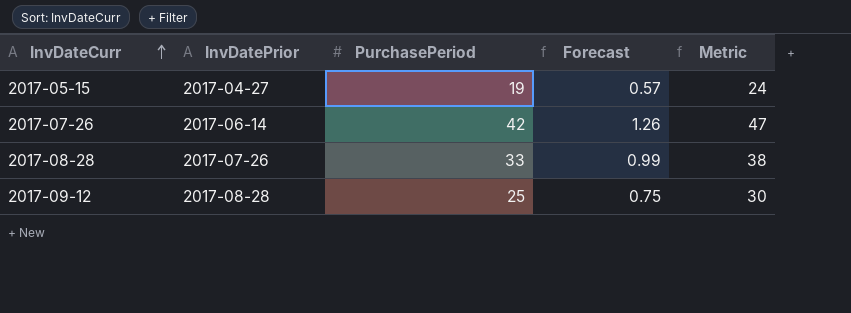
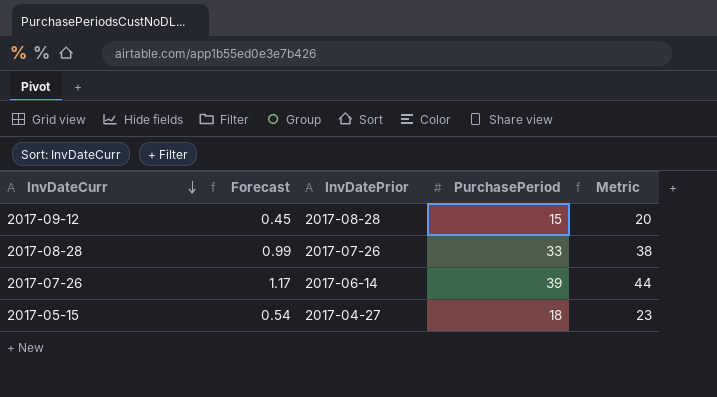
row order: InvDateCurr ascending -> InvDateCurr descending
column Forecast | position: 4 -> 2
2017-09-12 | Forecast: 0.75 -> 0.45
2017-09-12 | PurchasePeriod: 25 -> 15
2017-09-12 | Metric: 30 -> 20
2017-07-26 | Forecast: 1.26 -> 1.17
2017-07-26 | PurchasePeriod: 42 -> 39
2017-07-26 | Metric: 47 -> 44
2017-05-15 | Forecast: 0.57 -> 0.54
2017-05-15 | PurchasePeriod: 19 -> 18
2017-05-15 | Metric: 24 -> 23

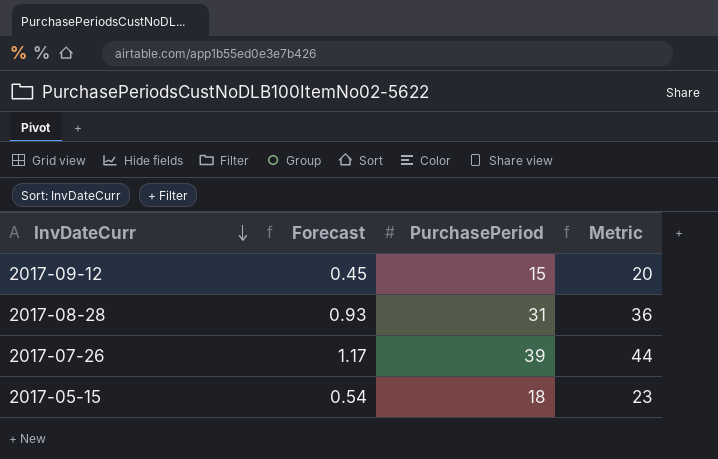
column InvDatePrior | position: 3 -> none
2017-08-28 | Forecast: 0.99 -> 0.93
2017-08-28 | PurchasePeriod: 33 -> 31
2017-08-28 | Metric: 38 -> 36

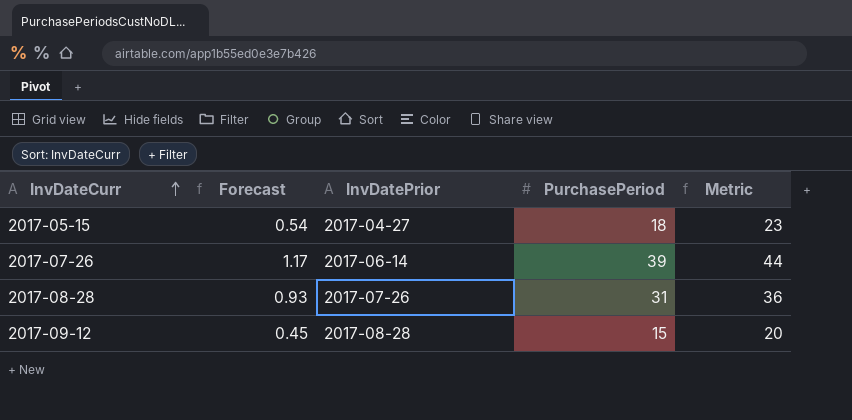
row order: InvDateCurr descending -> InvDateCurr ascending
column InvDatePrior | position: none -> 3

